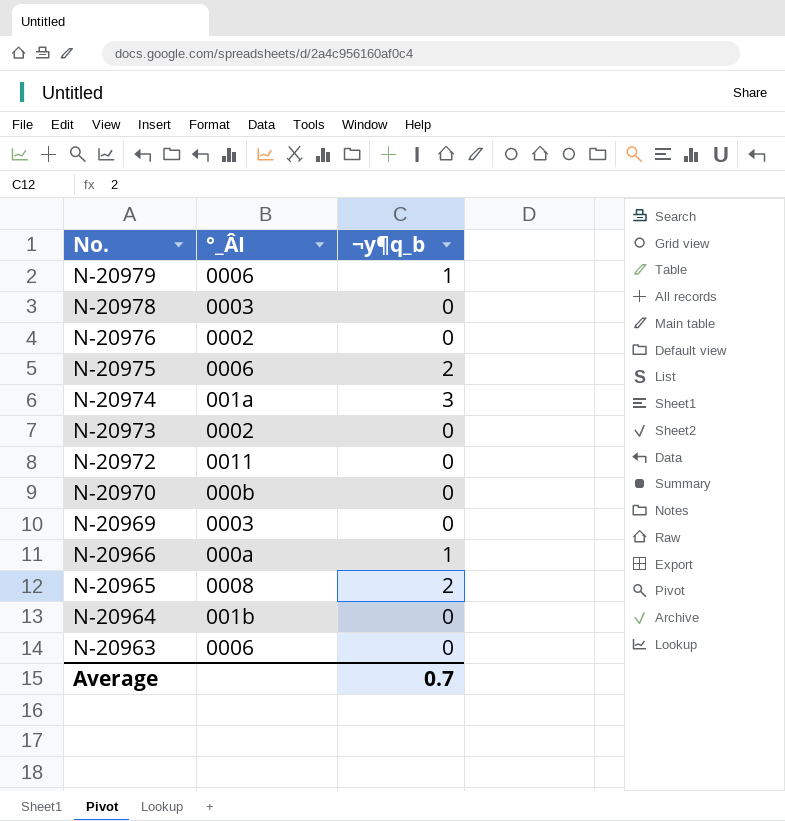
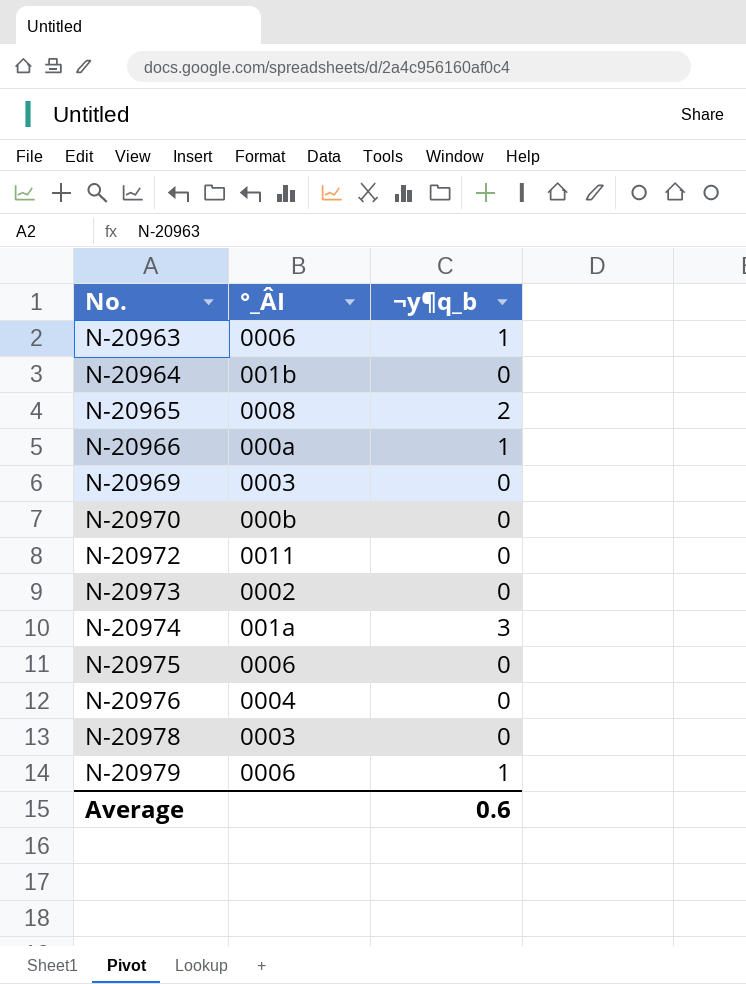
row order: No. descending -> No. ascending
N-20963 | ¬y¶q_b: 0 -> 1
N-20975 | ¬y¶q_b: 2 -> 0
N-20976 | °_ÂI: 0002 -> 0004
Average | ¬y¶q_b: 0.7 -> 0.6

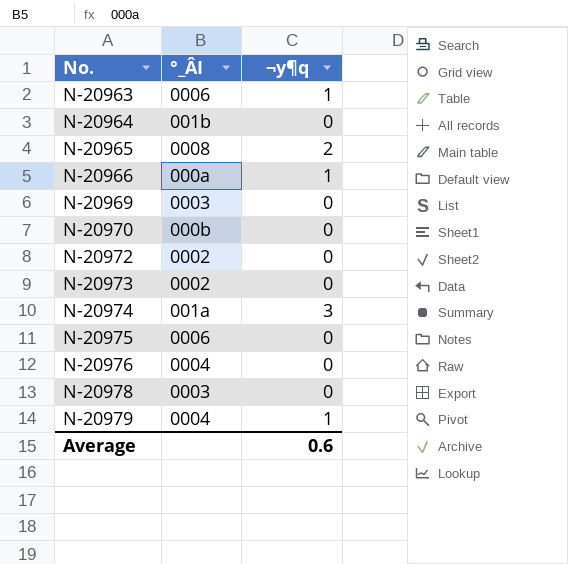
column name: ¬y¶q_b -> ¬y¶q
N-20972 | °_ÂI: 0011 -> 0002
N-20979 | °_ÂI: 0006 -> 0004

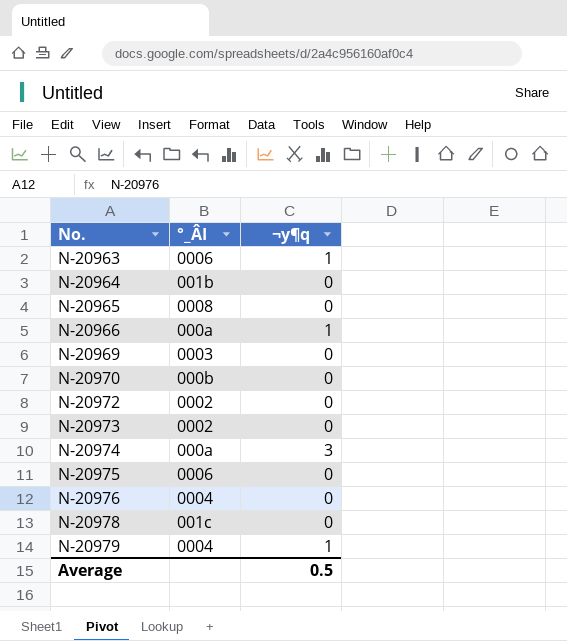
N-20965 | ¬y¶q: 2 -> 0
N-20974 | °_ÂI: 001a -> 000a
N-20978 | °_ÂI: 0003 -> 001c
Average | ¬y¶q: 0.6 -> 0.5

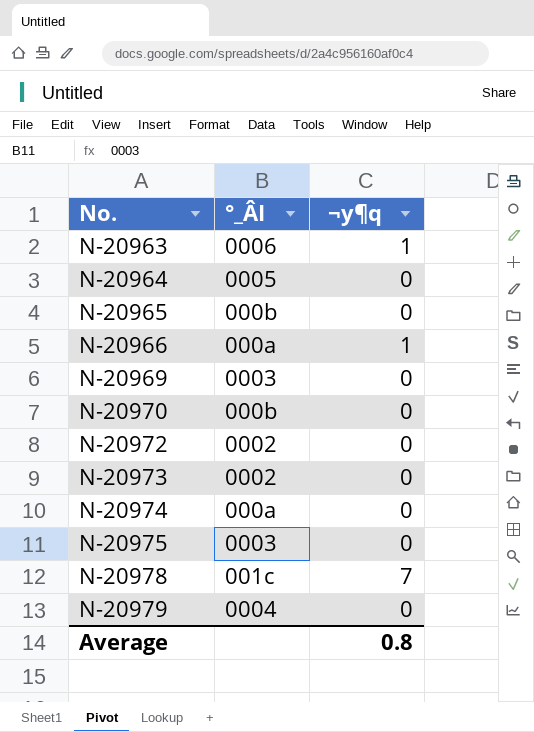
row N-20976: 0004 | 0 -> none
N-20964 | °_ÂI: 001b -> 0005
N-20965 | °_ÂI: 0008 -> 000b
N-20974 | ¬y¶q: 3 -> 0
N-20975 | °_ÂI: 0006 -> 0003
N-20978 | ¬y¶q: 0 -> 7
N-20979 | ¬y¶q: 1 -> 0
Average | ¬y¶q: 0.5 -> 0.8

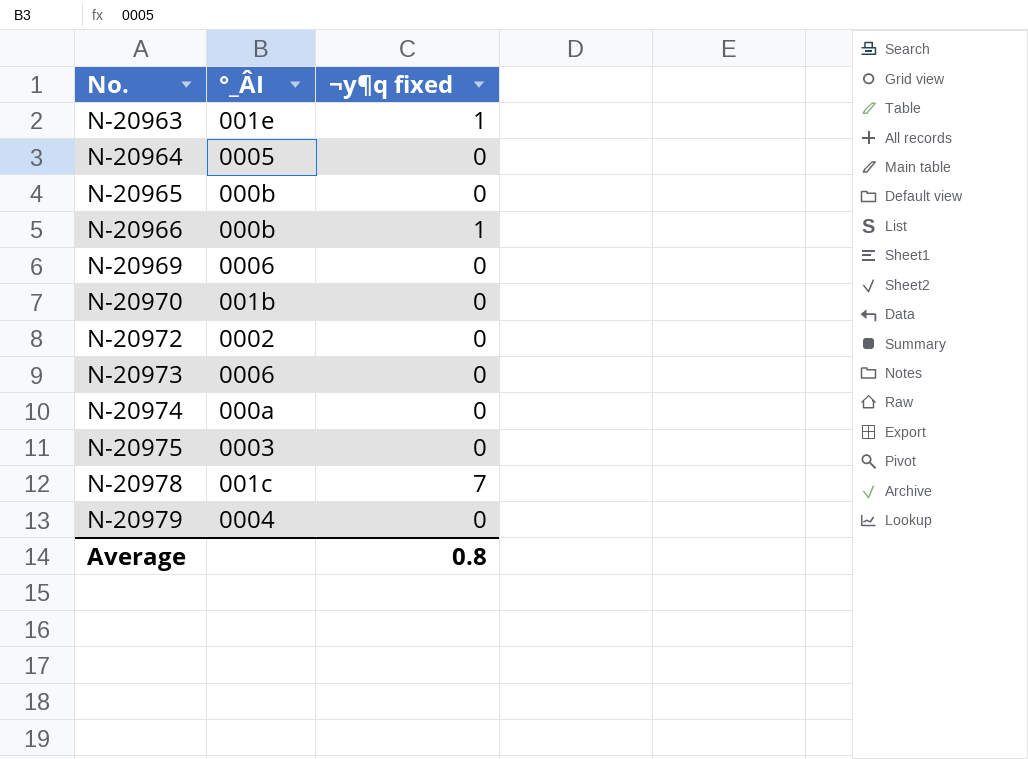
column name: ¬y¶q -> ¬y¶q fixed
N-20963 | °_ÂI: 0006 -> 001e
N-20966 | °_ÂI: 000a -> 000b
N-20969 | °_ÂI: 0003 -> 0006
N-20970 | °_ÂI: 000b -> 001b
N-20973 | °_ÂI: 0002 -> 0006

